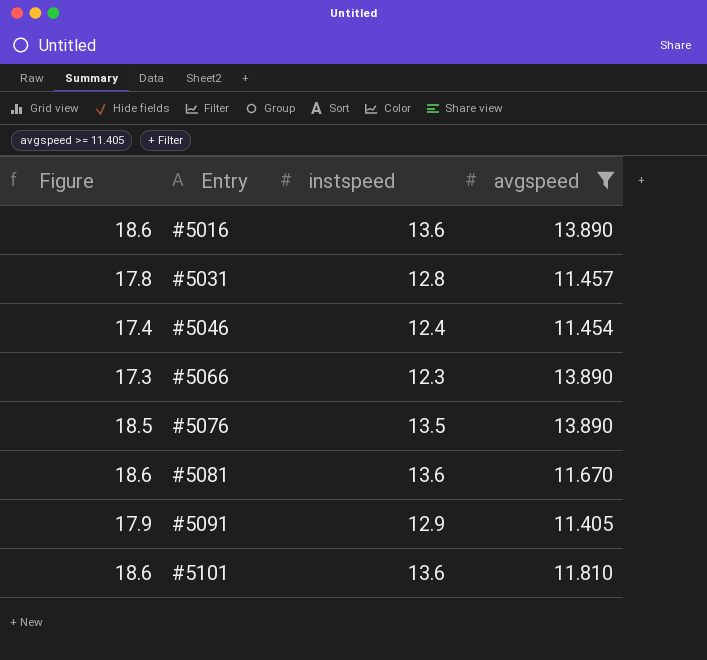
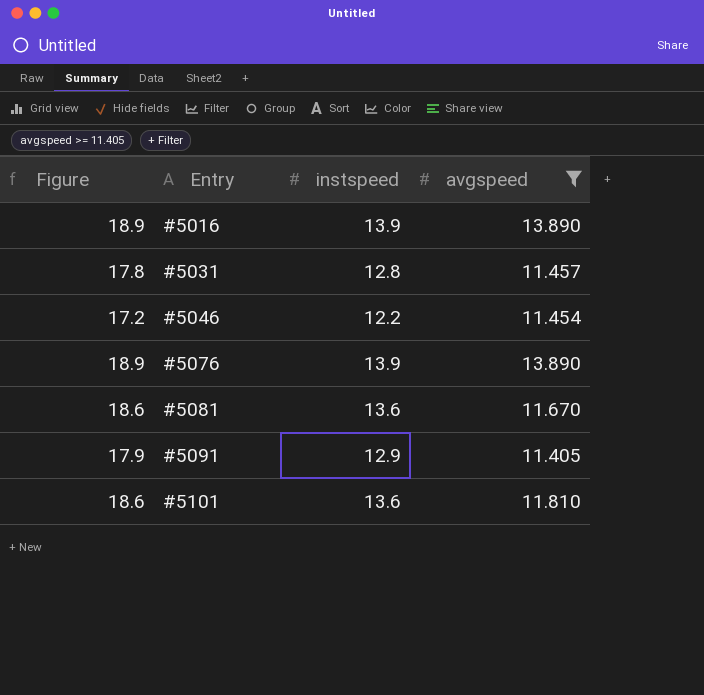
row #5066: 17.3 | 12.3 | 13.890 -> none
#5016 | Figure: 18.6 -> 18.9
#5016 | instspeed: 13.6 -> 13.9
#5046 | Figure: 17.4 -> 17.2
#5046 | instspeed: 12.4 -> 12.2
#5076 | Figure: 18.5 -> 18.9
#5076 | instspeed: 13.5 -> 13.9

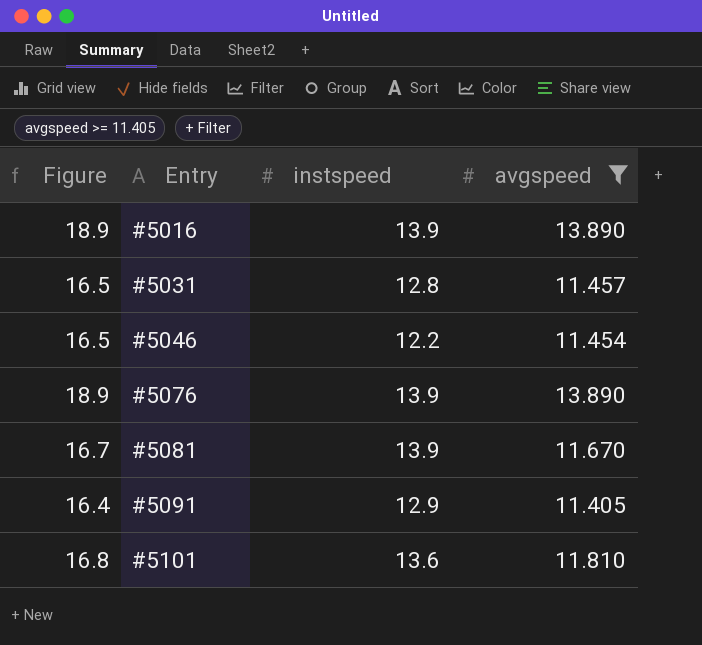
column Figure | formula: [instspeed] + 5 -> [avgspeed] + 5
#5081 | instspeed: 13.6 -> 13.9

